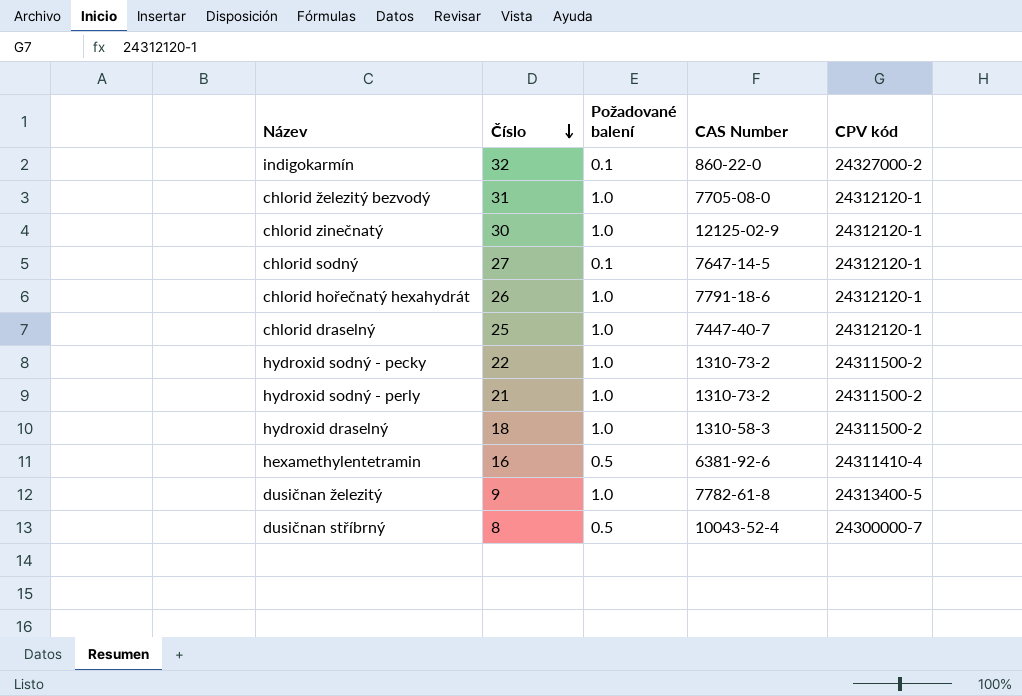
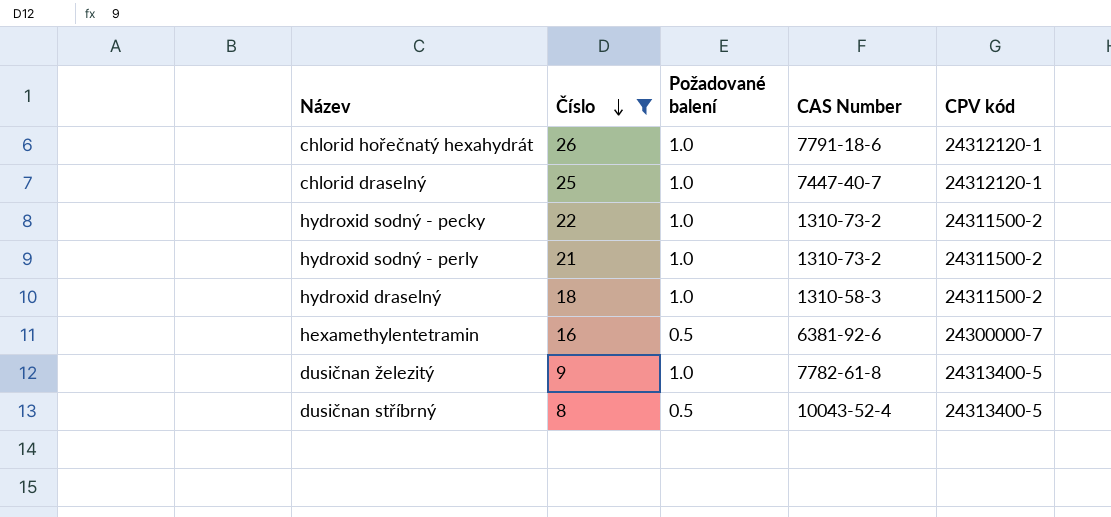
filter: none -> Číslo <= 26
hexamethylentetramin | CPV kód: 24311410-4 -> 24300000-7
dusičnan stříbrný | CPV kód: 24300000-7 -> 24313400-5

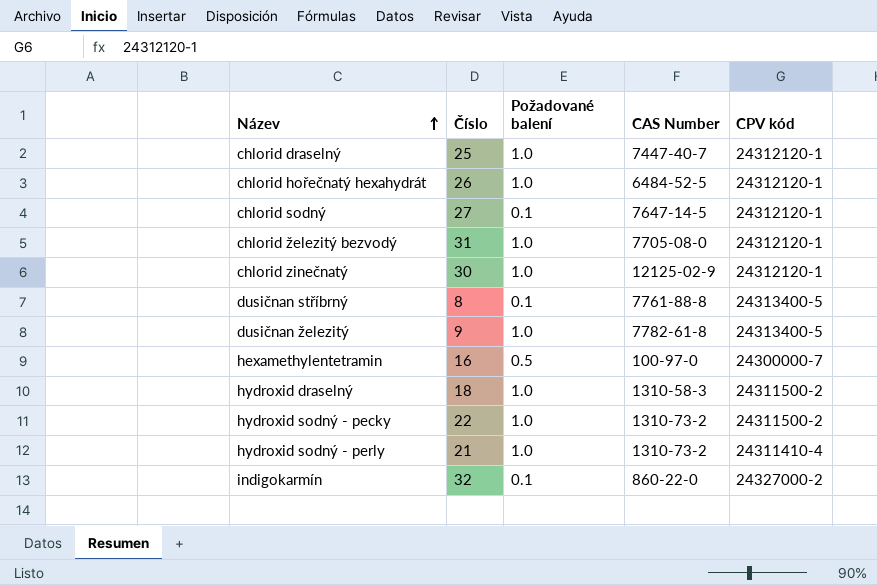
filter: Číslo <= 26 -> none
row order: Číslo descending -> Název ascending
chlorid hořečnatý hexahydrát | CAS Number: 7791-18-6 -> 6484-52-5
dusičnan stříbrný | Požadované balení: 0.5 -> 0.1
dusičnan stříbrný | CAS Number: 10043-52-4 -> 7761-88-8
hexamethylentetramin | CAS Number: 6381-92-6 -> 100-97-0
hydroxid sodný - perly | CPV kód: 24311500-2 -> 24311410-4

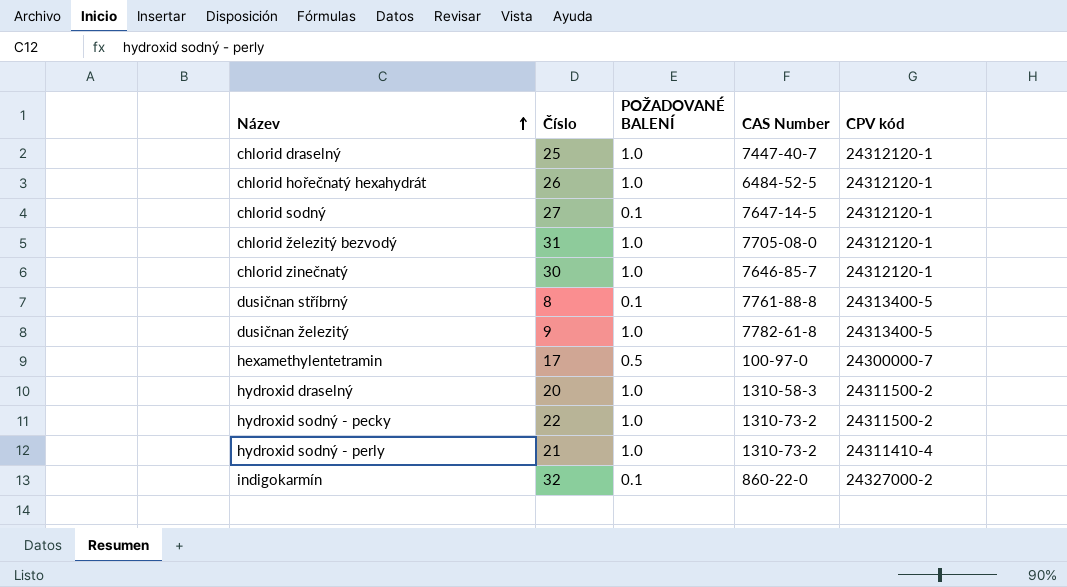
column name: Požadované balení -> POŽADOVANÉ BALENÍ
chlorid zinečnatý | CAS Number: 12125-02-9 -> 7646-85-7
hexamethylentetramin | Číslo: 16 -> 17
hydroxid draselný | Číslo: 18 -> 20

